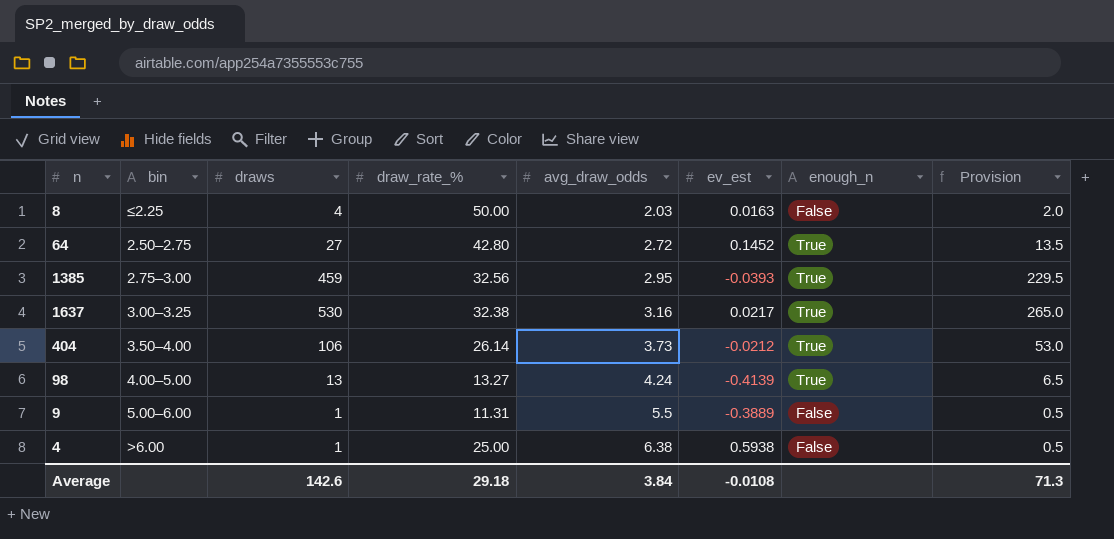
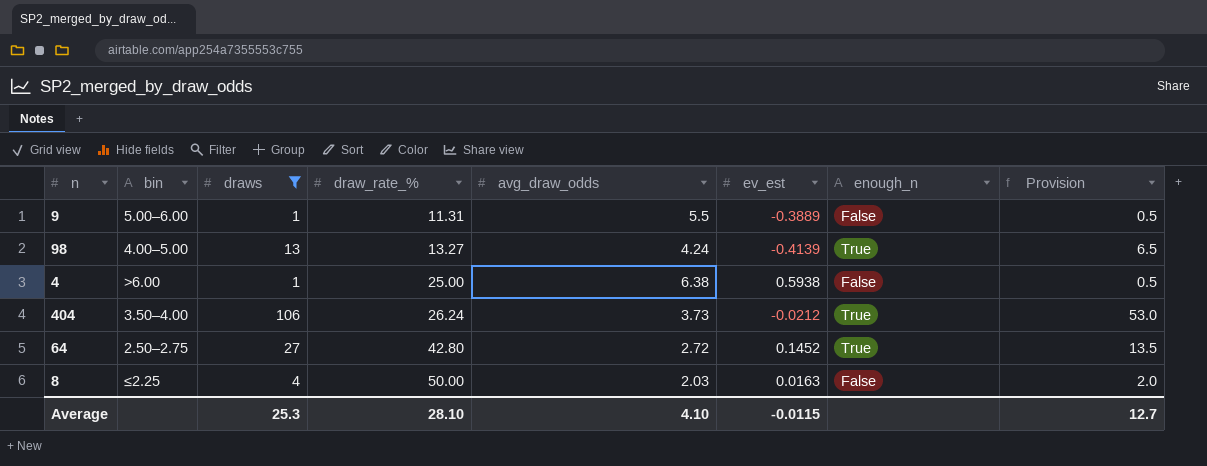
filter: none -> draws <= 106
row order: avg_draw_odds ascending -> draw_rate_% ascending
404 | draw_rate_%: 26.14 -> 26.24
Average | draws: 142.6 -> 25.3
Average | draw_rate_%: 29.18 -> 28.10
Average | avg_draw_odds: 3.84 -> 4.10
Average | ev_est: -0.0108 -> -0.0115
Average | Provision: 71.3 -> 12.7

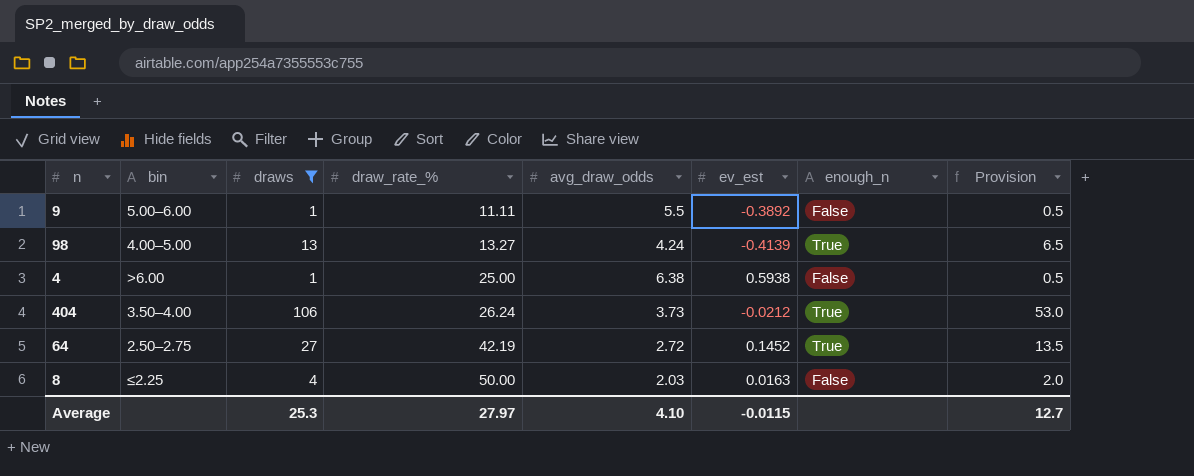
9 | draw_rate_%: 11.31 -> 11.11
9 | ev_est: -0.3889 -> -0.3892
64 | draw_rate_%: 42.80 -> 42.19
Average | draw_rate_%: 28.10 -> 27.97

